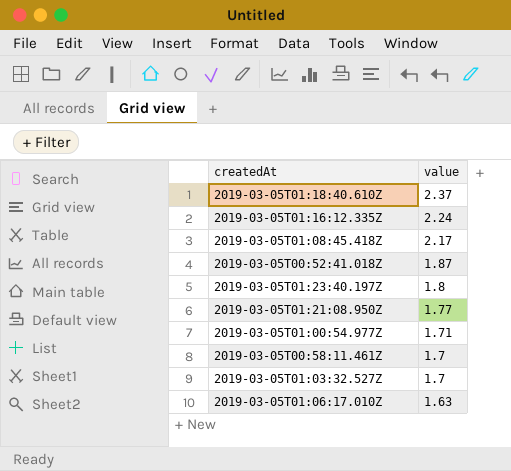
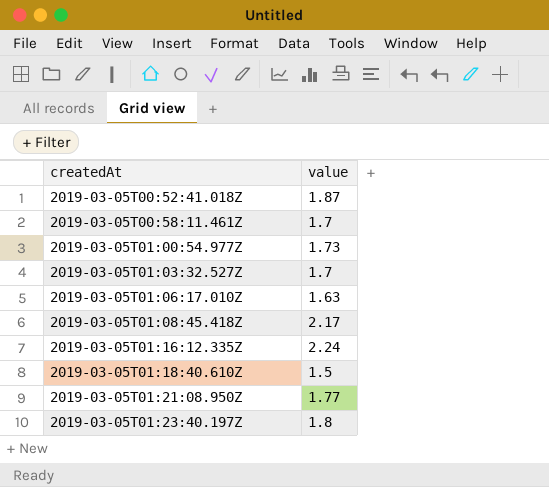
row order: value descending -> createdAt ascending
2019-03-05T01:00:54.977Z | value: 1.71 -> 1.73
2019-03-05T01:18:40.610Z | value: 2.37 -> 1.5

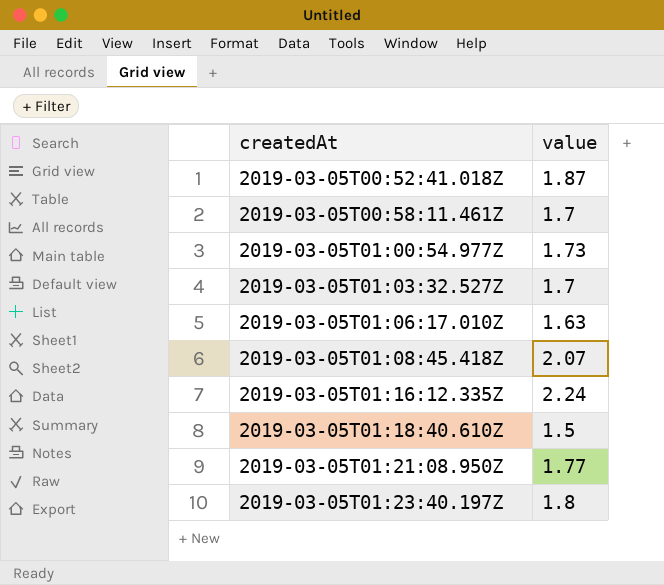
2019-03-05T01:08:45.418Z | value: 2.17 -> 2.07

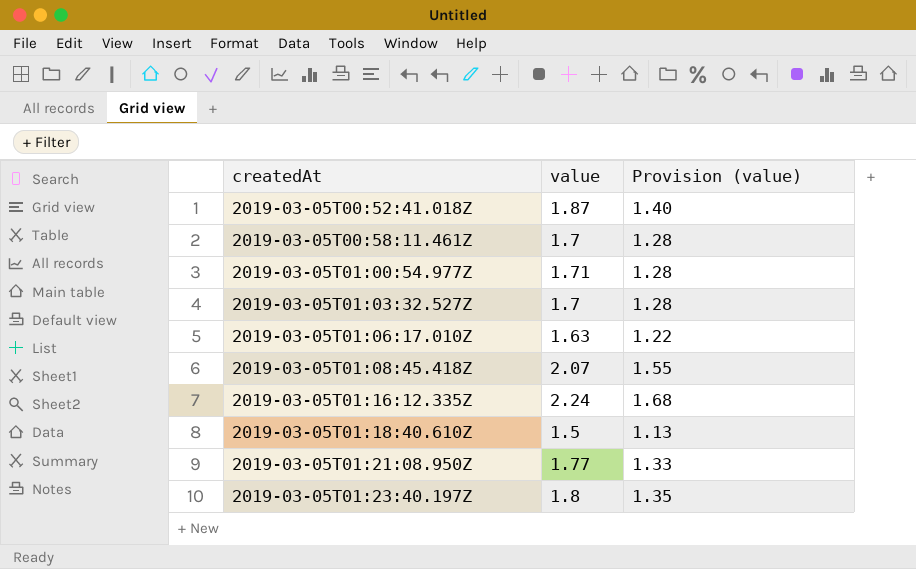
column Provision (value) | formula: none -> [value] * 0.75
2019-03-05T01:00:54.977Z | value: 1.73 -> 1.71

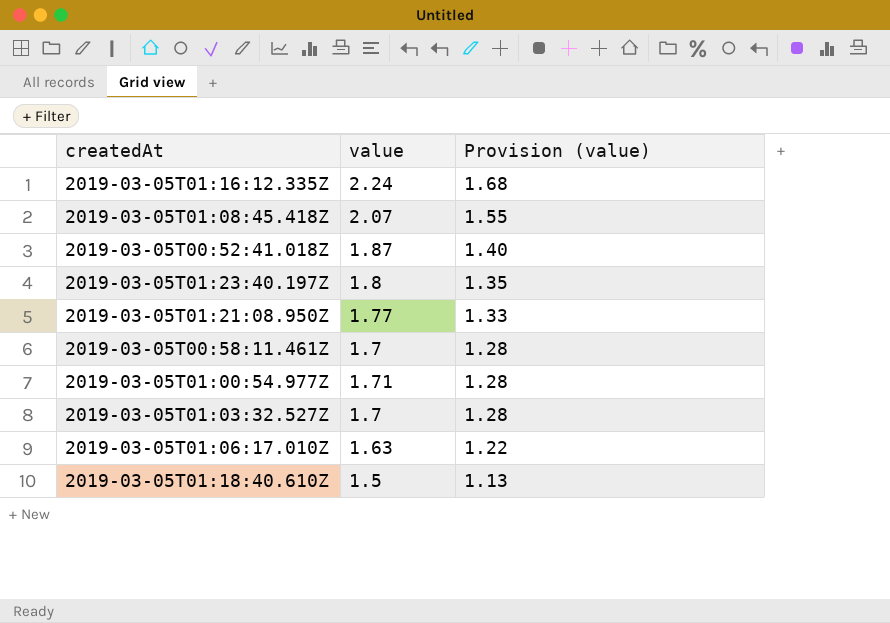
row order: createdAt ascending -> Provision (value) descending

